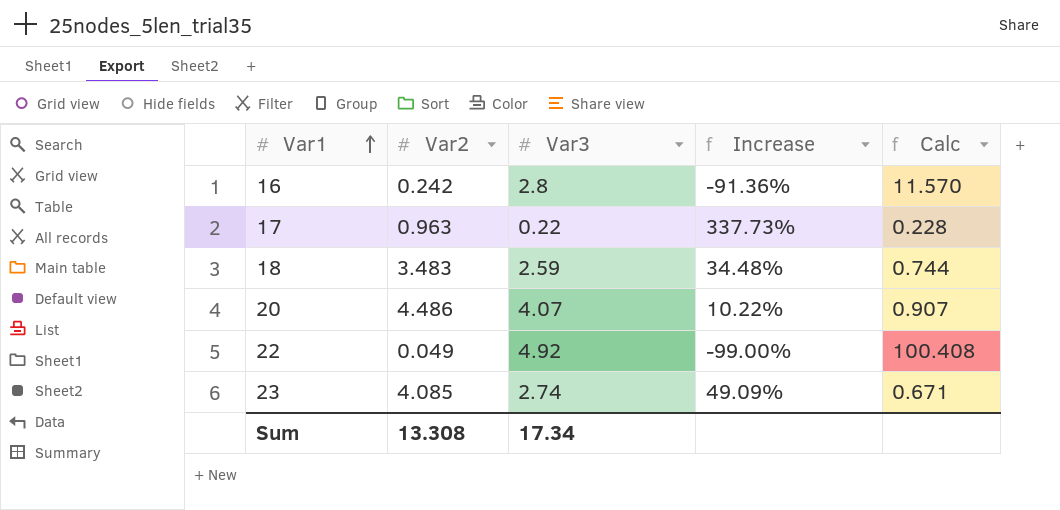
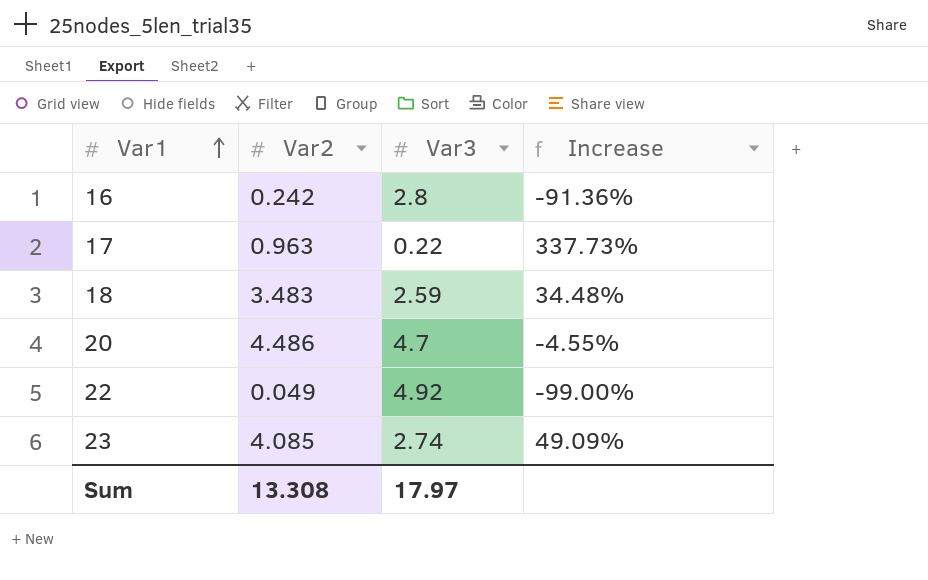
column Calc | formula: [Var3] / [Var2] -> none
20 | Var3: 4.07 -> 4.7
20 | Increase: 10.22% -> -4.55%
Sum | Var3: 17.34 -> 17.97

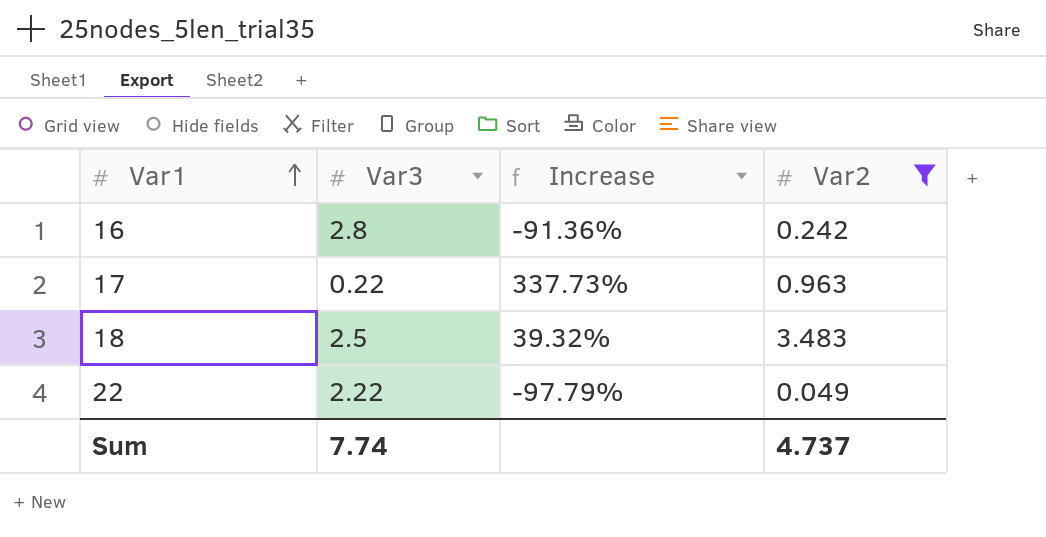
filter: none -> Var2 <= 3.483
column Var2 | position: 2 -> 4
18 | Var3: 2.59 -> 2.5
18 | Increase: 34.48% -> 39.32%
22 | Var3: 4.92 -> 2.22
22 | Increase: -99.00% -> -97.79%
Sum | Var3: 17.97 -> 7.74
Sum | Var2: 13.308 -> 4.737

